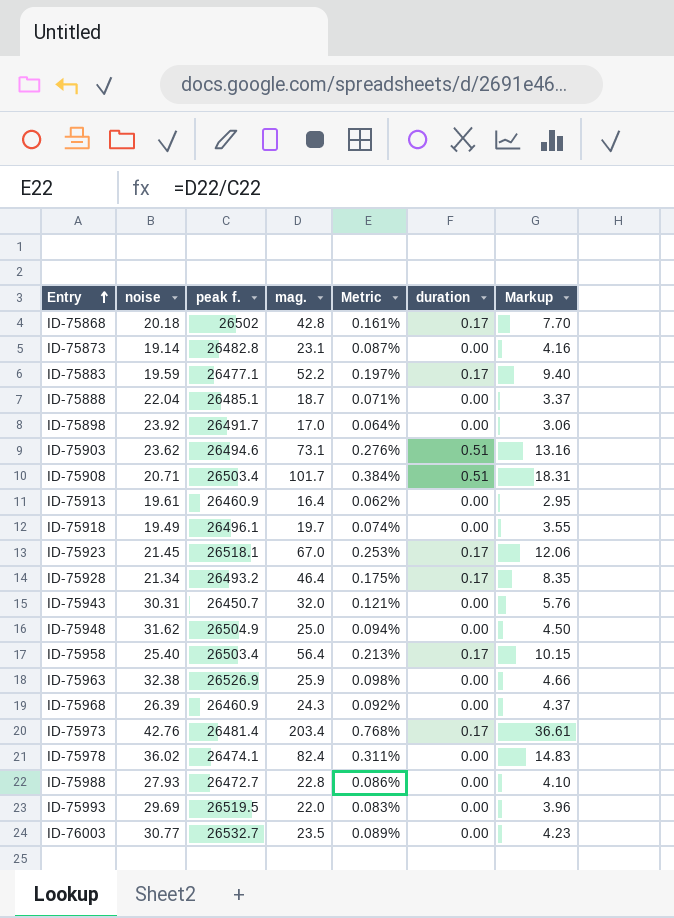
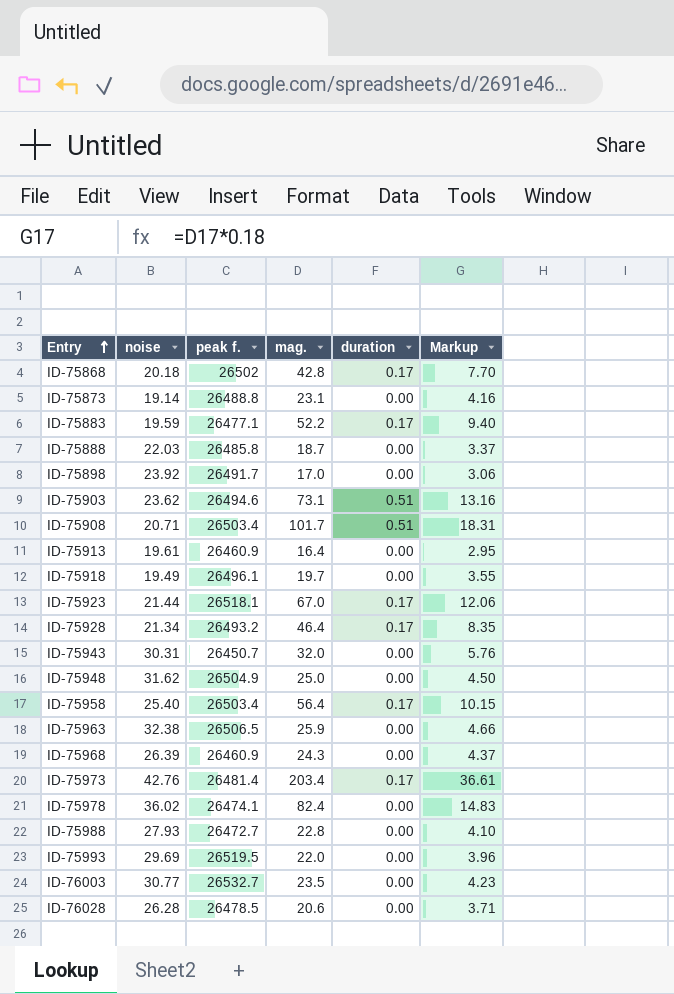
column Metric | formula: [mag.] / [peak f.] -> none
ID-75873 | peak f.: 26482.8 -> 26488.8
ID-75888 | noise: 22.04 -> 22.03
ID-75888 | peak f.: 26485.1 -> 26485.8
ID-75923 | noise: 21.45 -> 21.44
ID-75963 | peak f.: 26526.9 -> 26506.5
row ID-76028: none -> 26.28 | 26478.5 | 20.6 | 0.00 | 3.71

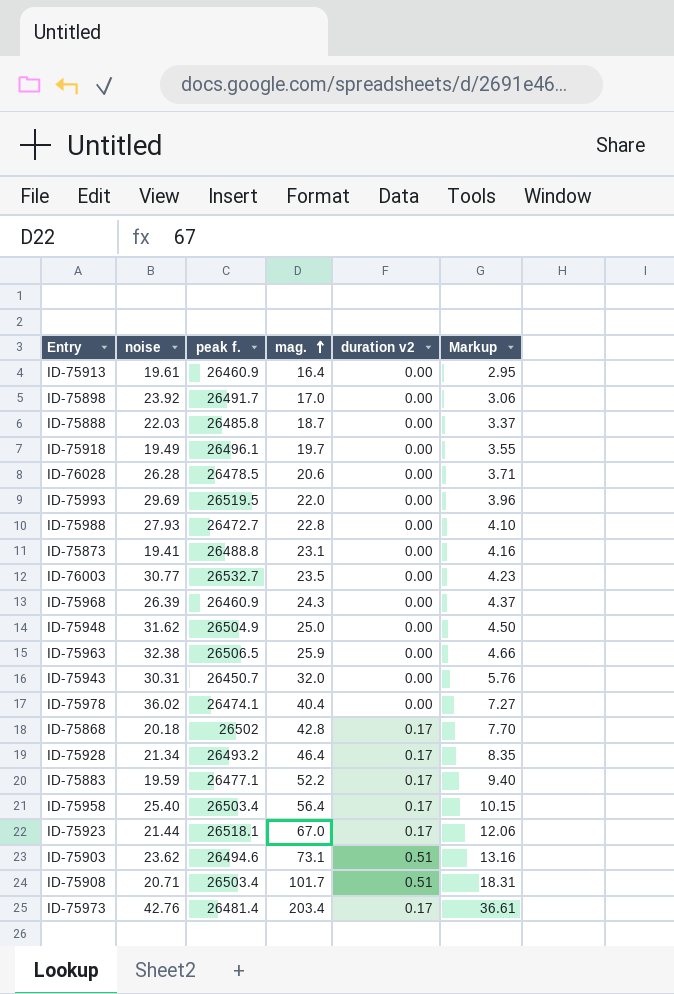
row order: Entry ascending -> mag. ascending
column name: duration -> duration v2
ID-75873 | noise: 19.14 -> 19.41
ID-75978 | mag.: 82.4 -> 40.4
ID-75978 | Markup: 14.83 -> 7.27

